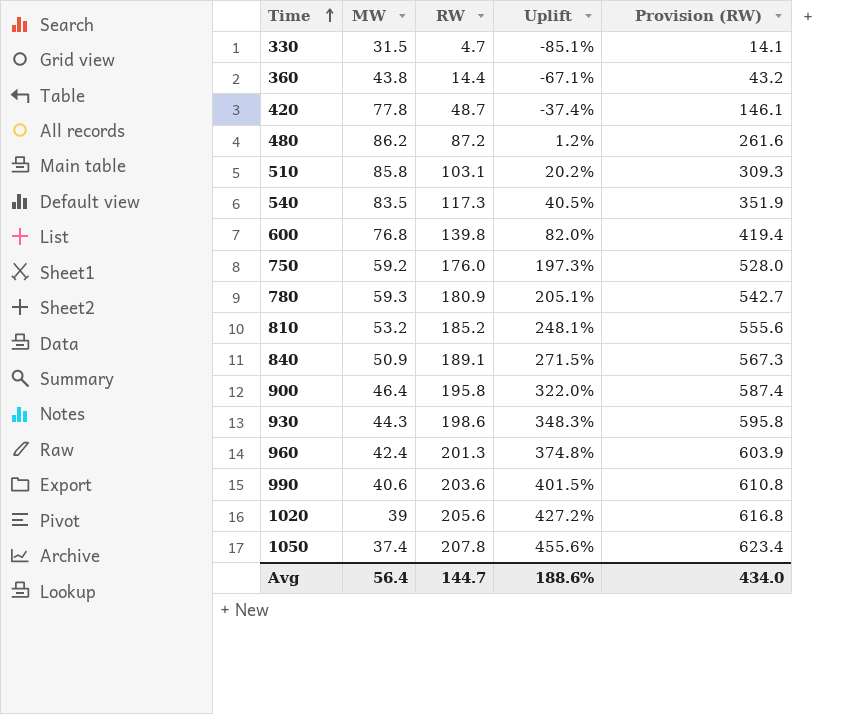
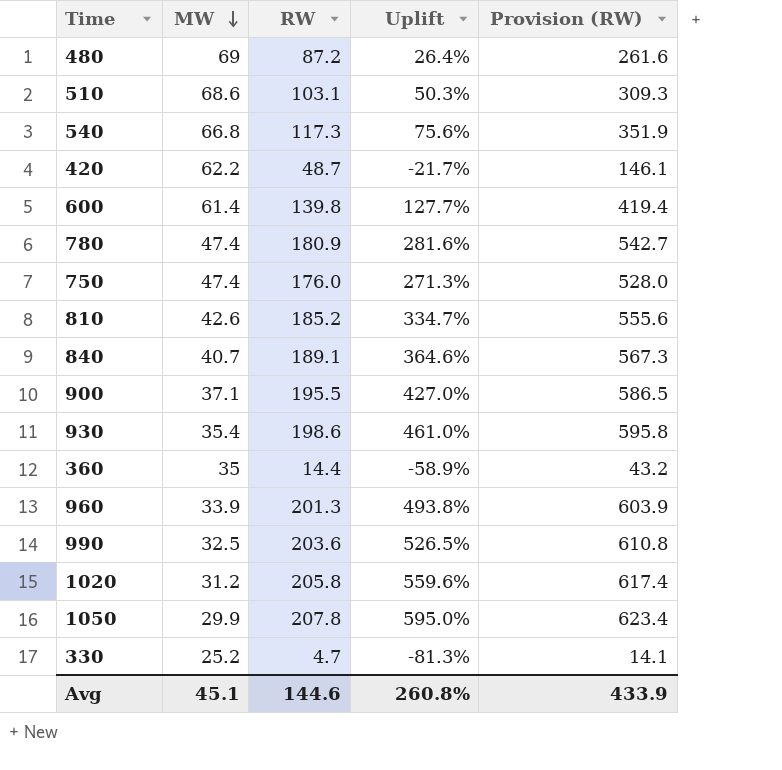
row order: Time ascending -> MW descending
480 | MW: 86.2 -> 69
480 | Uplift: 1.2% -> 26.4%
510 | MW: 85.8 -> 68.6
510 | Uplift: 20.2% -> 50.3%
540 | MW: 83.5 -> 66.8
540 | Uplift: 40.5% -> 75.6%
420 | MW: 77.8 -> 62.2
420 | Uplift: -37.4% -> -21.7%
600 | MW: 76.8 -> 61.4
600 | Uplift: 82.0% -> 127.7%
780 | MW: 59.3 -> 47.4
780 | Uplift: 205.1% -> 281.6%
750 | MW: 59.2 -> 47.4
750 | Uplift: 197.3% -> 271.3%
810 | MW: 53.2 -> 42.6
810 | Uplift: 248.1% -> 334.7%
840 | MW: 50.9 -> 40.7
840 | Uplift: 271.5% -> 364.6%
900 | MW: 46.4 -> 37.1
900 | RW: 195.8 -> 195.5
900 | Uplift: 322.0% -> 427.0%
900 | Provision (RW): 587.4 -> 586.5
930 | MW: 44.3 -> 35.4
930 | Uplift: 348.3% -> 461.0%
360 | MW: 43.8 -> 35
360 | Uplift: -67.1% -> -58.9%
960 | MW: 42.4 -> 33.9
960 | Uplift: 374.8% -> 493.8%
990 | MW: 40.6 -> 32.5
990 | Uplift: 401.5% -> 526.5%
1020 | MW: 39 -> 31.2
1020 | RW: 205.6 -> 205.8
1020 | Uplift: 427.2% -> 559.6%
1020 | Provision (RW): 616.8 -> 617.4
1050 | MW: 37.4 -> 29.9
1050 | Uplift: 455.6% -> 595.0%
330 | MW: 31.5 -> 25.2
330 | Uplift: -85.1% -> -81.3%
Avg | MW: 56.4 -> 45.1
Avg | RW: 144.7 -> 144.6
Avg | Uplift: 188.6% -> 260.8%
Avg | Provision (RW): 434.0 -> 433.9

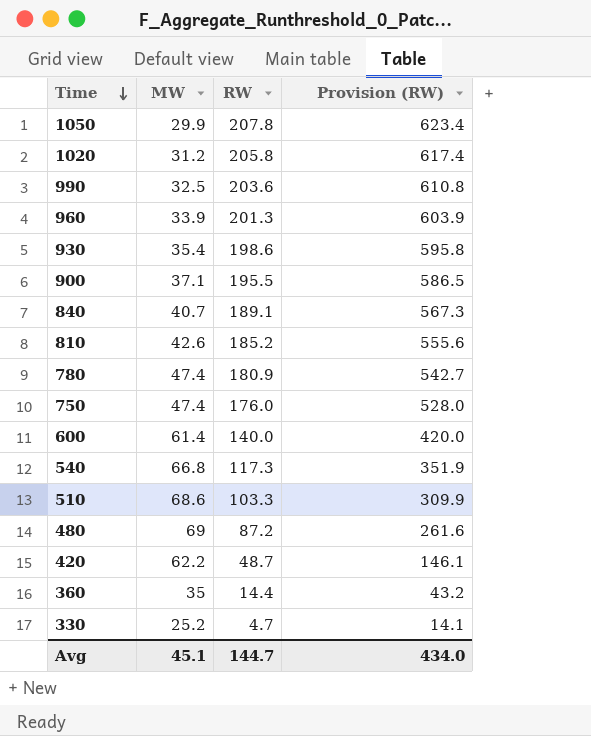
row order: MW descending -> Time descending
column Uplift | formula: ([RW] - [MW]) / [MW] -> none
600 | RW: 139.8 -> 140.0
600 | Provision (RW): 419.4 -> 420.0
510 | RW: 103.1 -> 103.3
510 | Provision (RW): 309.3 -> 309.9
Avg | RW: 144.6 -> 144.7
Avg | Provision (RW): 433.9 -> 434.0

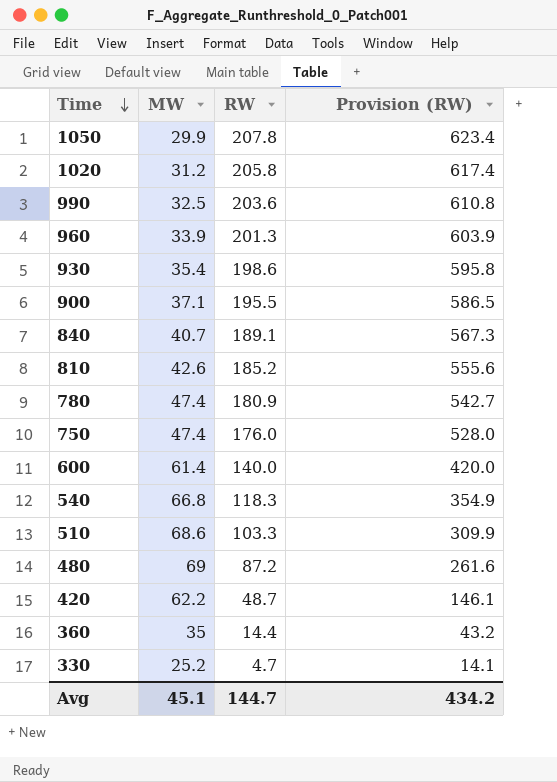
540 | RW: 117.3 -> 118.3
540 | Provision (RW): 351.9 -> 354.9
Avg | Provision (RW): 434.0 -> 434.2

